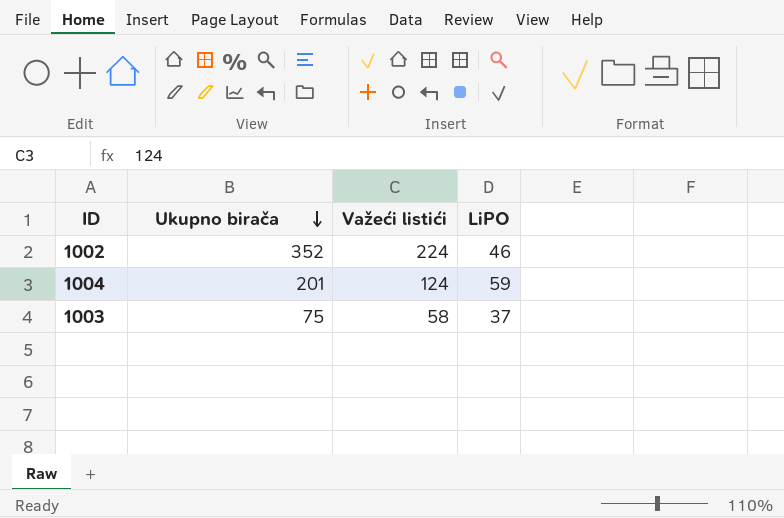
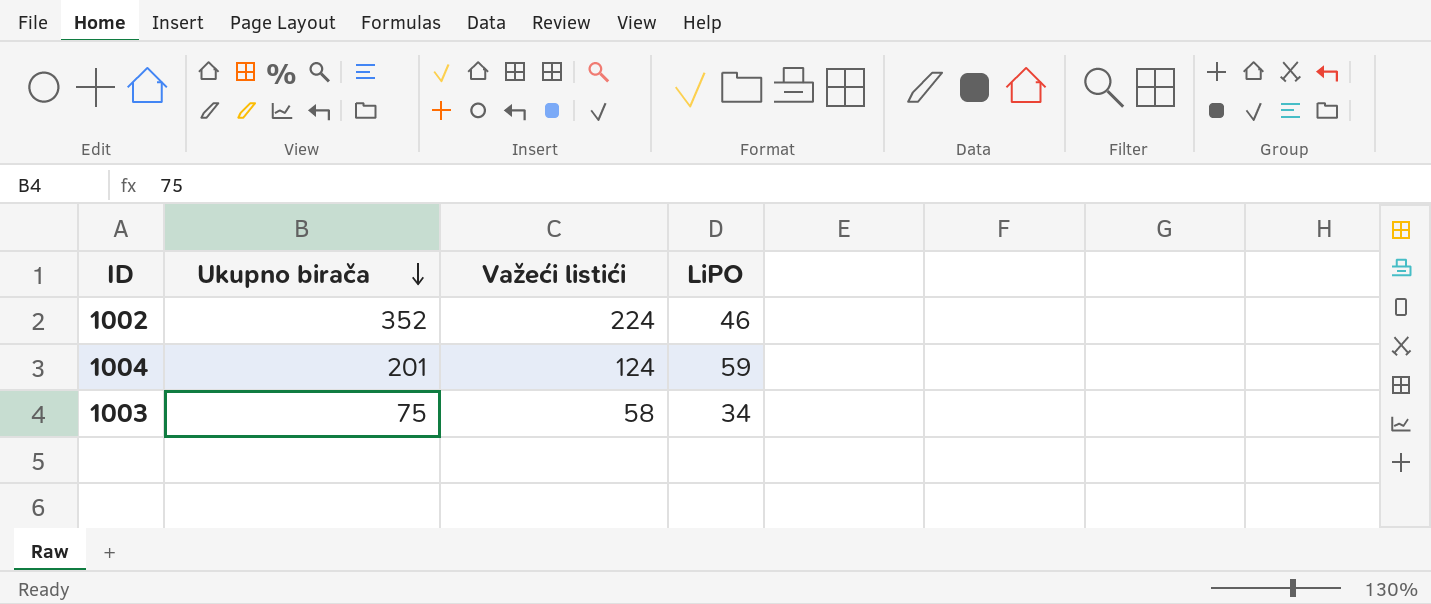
1003 | LiPO: 37 -> 34

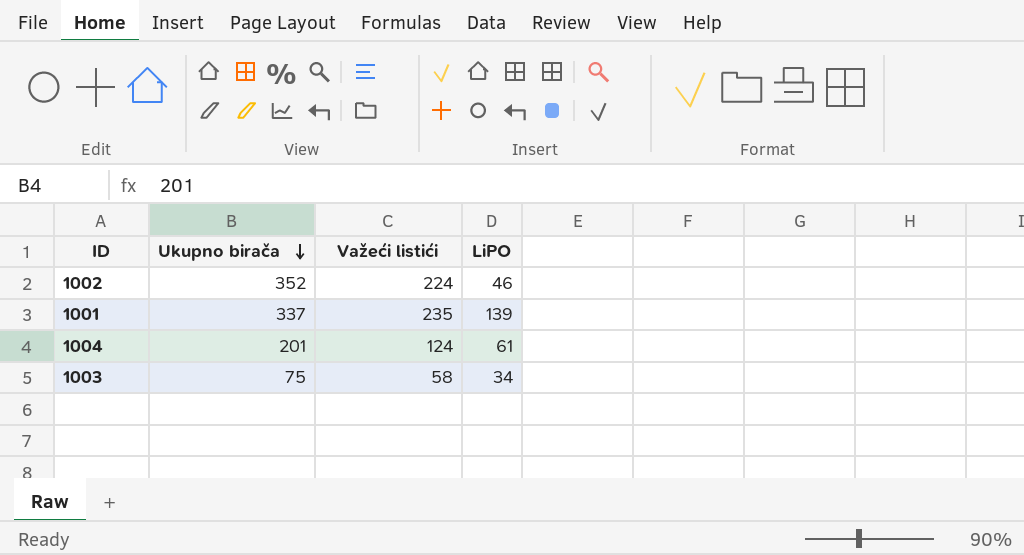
row 1001: none -> 337 | 235 | 139
1004 | LiPO: 59 -> 61

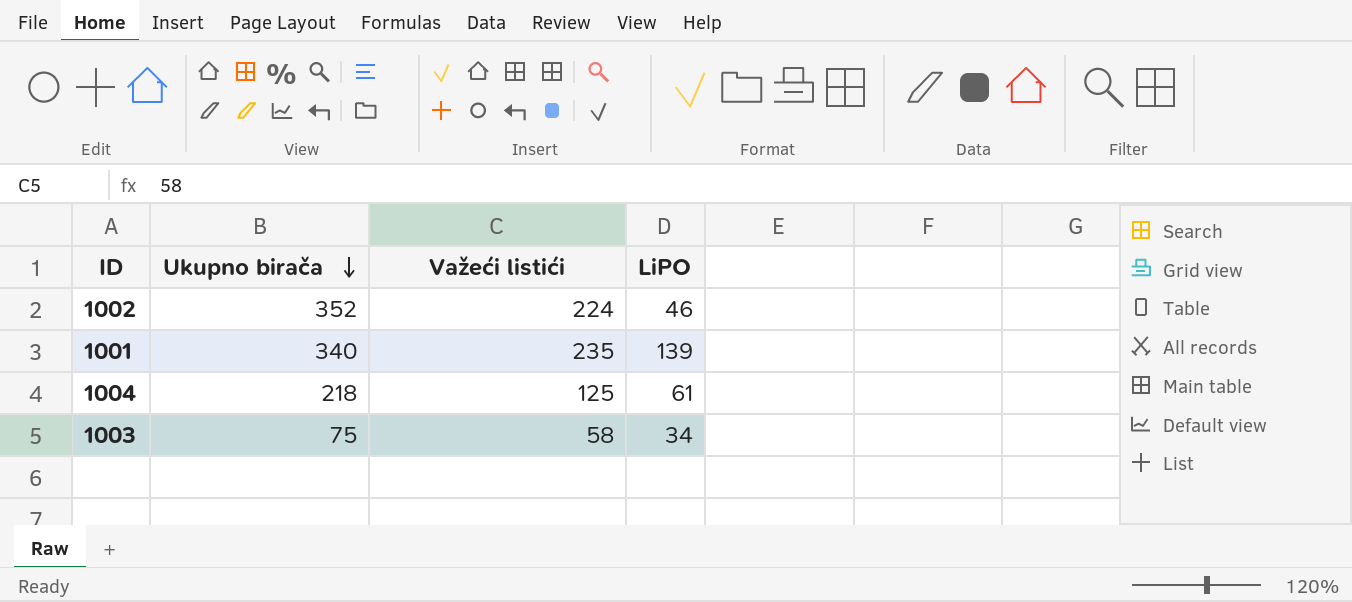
1001 | Ukupno birača: 337 -> 340
1004 | Ukupno birača: 201 -> 218
1004 | Važeći listići: 124 -> 125

